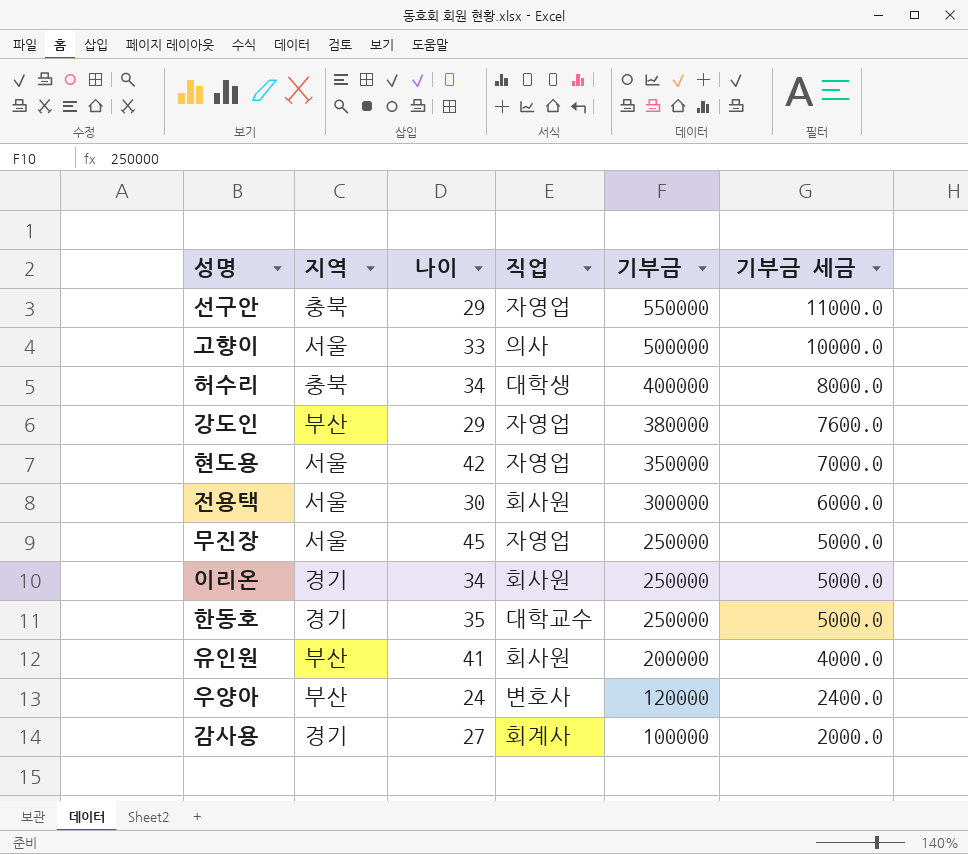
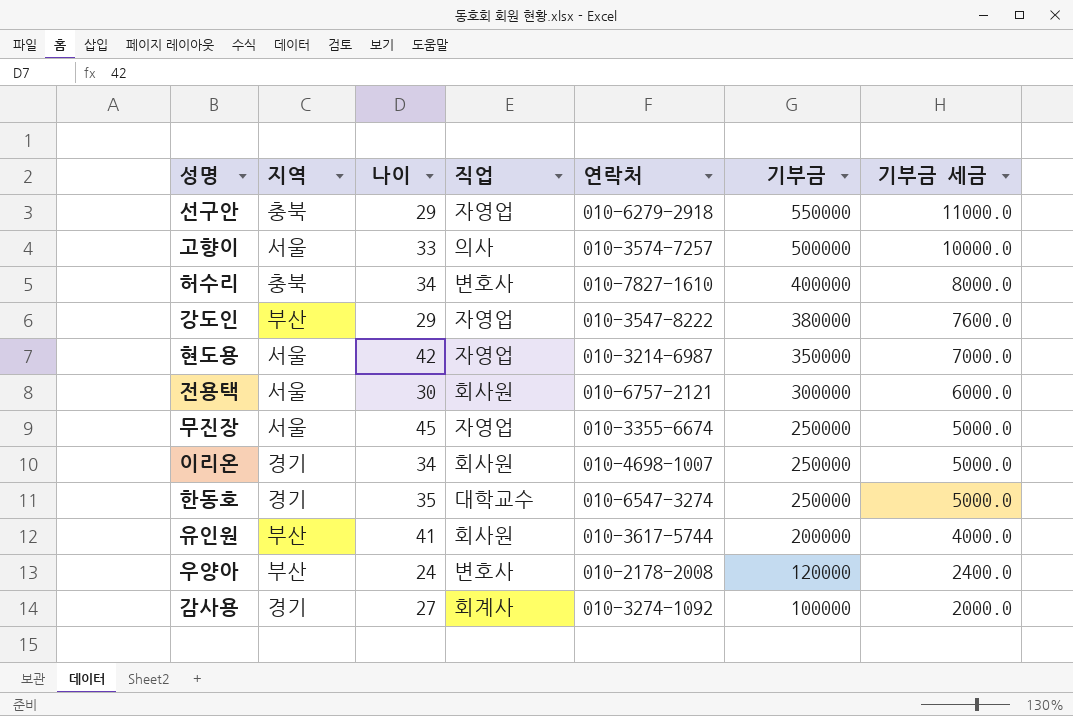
column 연락처 | position: none -> 5
허수리 | 직업: 대학생 -> 변호사

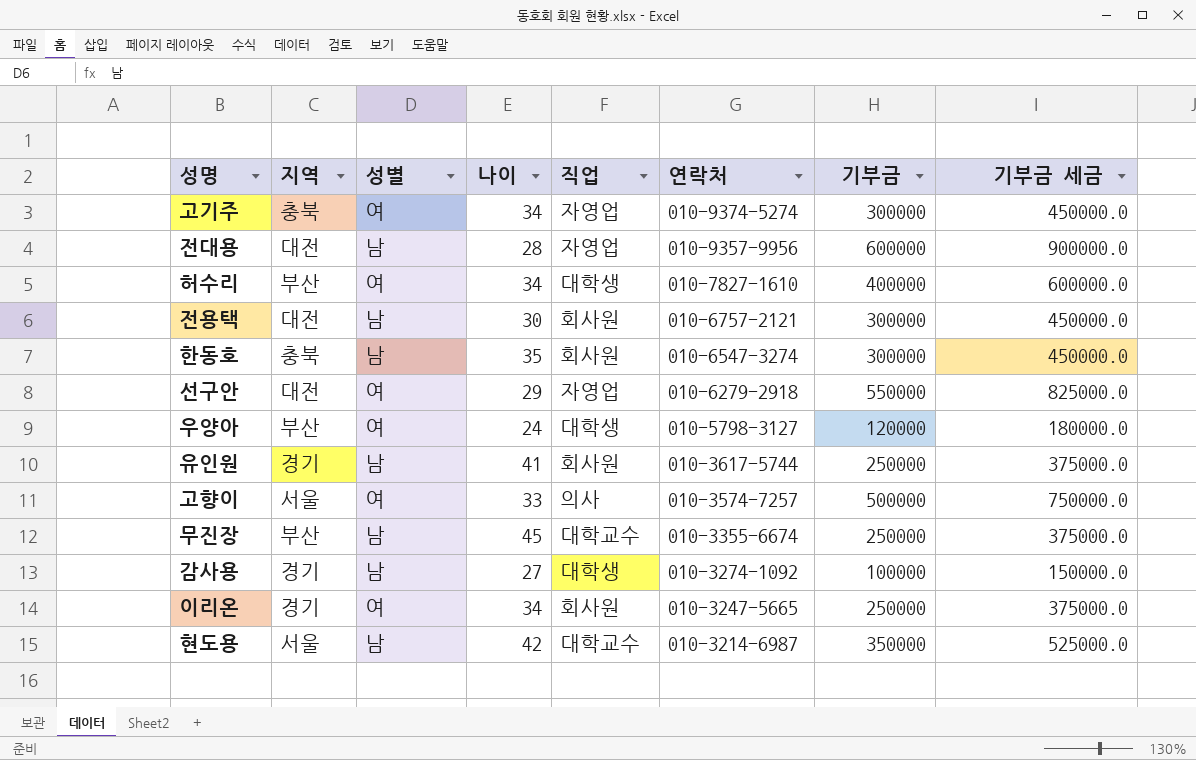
row order: 기부금 descending -> 연락처 descending
column 성별 | position: none -> 3
column 기부금 세금 | formula: [기부금] * 0.02 -> [기부금] * 1.5
row 강도인: 부산 | 29 | 자영업 | 010-3547-8222 | 380000 | 7600.0 -> none
row 고기주: none -> 충북 | 여 | 34 | 자영업 | 010-9374-5274 | 300000 | 450000.0
row 전대용: none -> 대전 | 남 | 28 | 자영업 | 010-9357-9956 | 600000 | 900000.0
허수리 | 지역: 충북 -> 부산
허수리 | 직업: 변호사 -> 대학생
전용택 | 지역: 서울 -> 대전
한동호 | 지역: 경기 -> 충북
한동호 | 직업: 대학교수 -> 회사원
한동호 | 기부금: 250000 -> 300000
선구안 | 지역: 충북 -> 대전
우양아 | 직업: 변호사 -> 대학생
우양아 | 연락처: 010-2178-2008 -> 010-5798-3127
유인원 | 지역: 부산 -> 경기
유인원 | 기부금: 200000 -> 250000
무진장 | 지역: 서울 -> 부산
무진장 | 직업: 자영업 -> 대학교수
감사용 | 직업: 회계사 -> 대학생
이리온 | 연락처: 010-4698-1007 -> 010-3247-5665
현도용 | 직업: 자영업 -> 대학교수

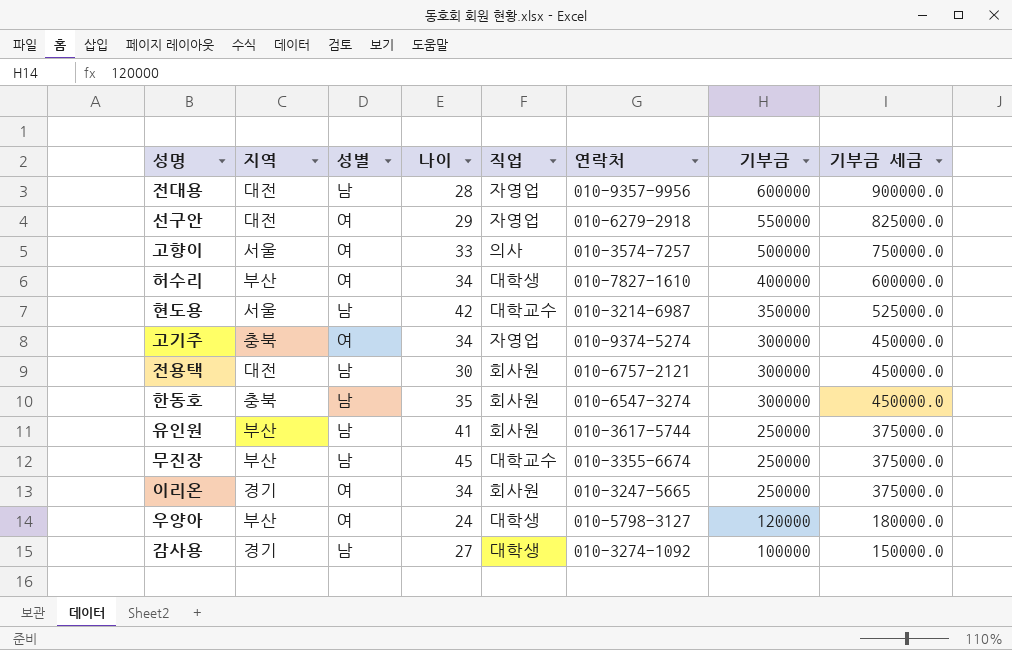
row order: 연락처 descending -> 기부금 descending
유인원 | 지역: 경기 -> 부산

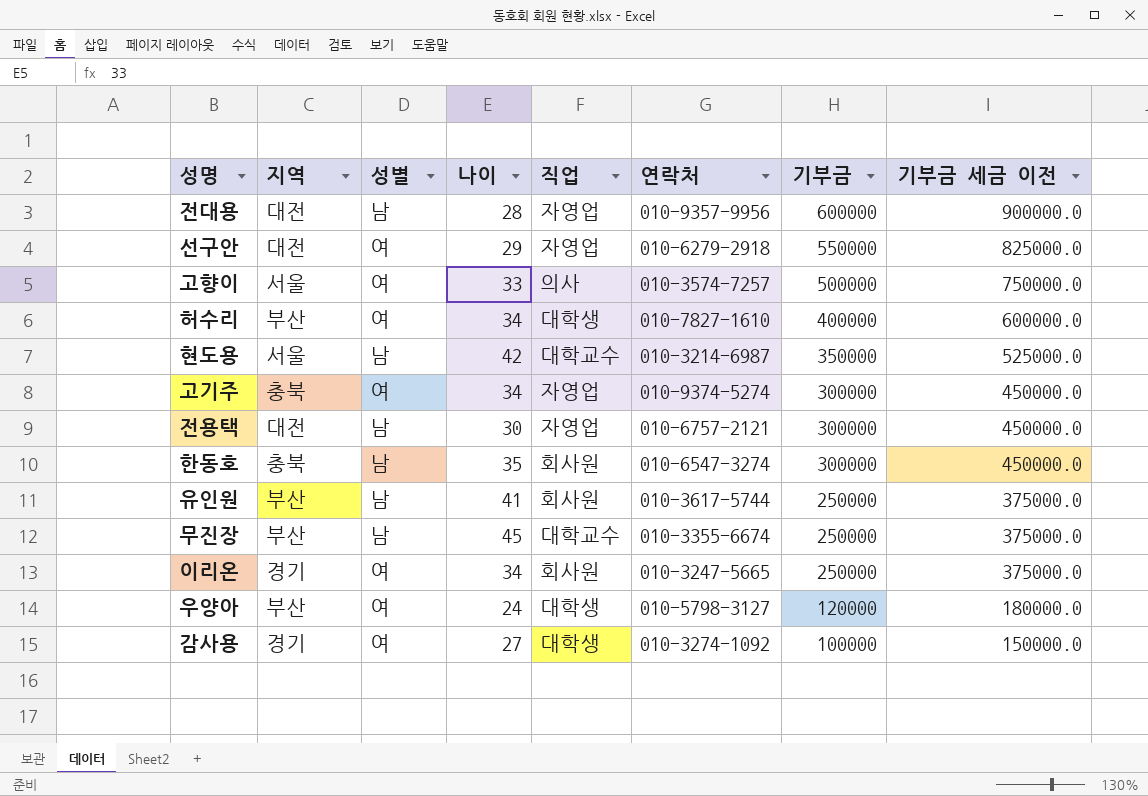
column name: 기부금 세금 -> 기부금 세금 이전
전용택 | 직업: 회사원 -> 자영업
감사용 | 성별: 남 -> 여

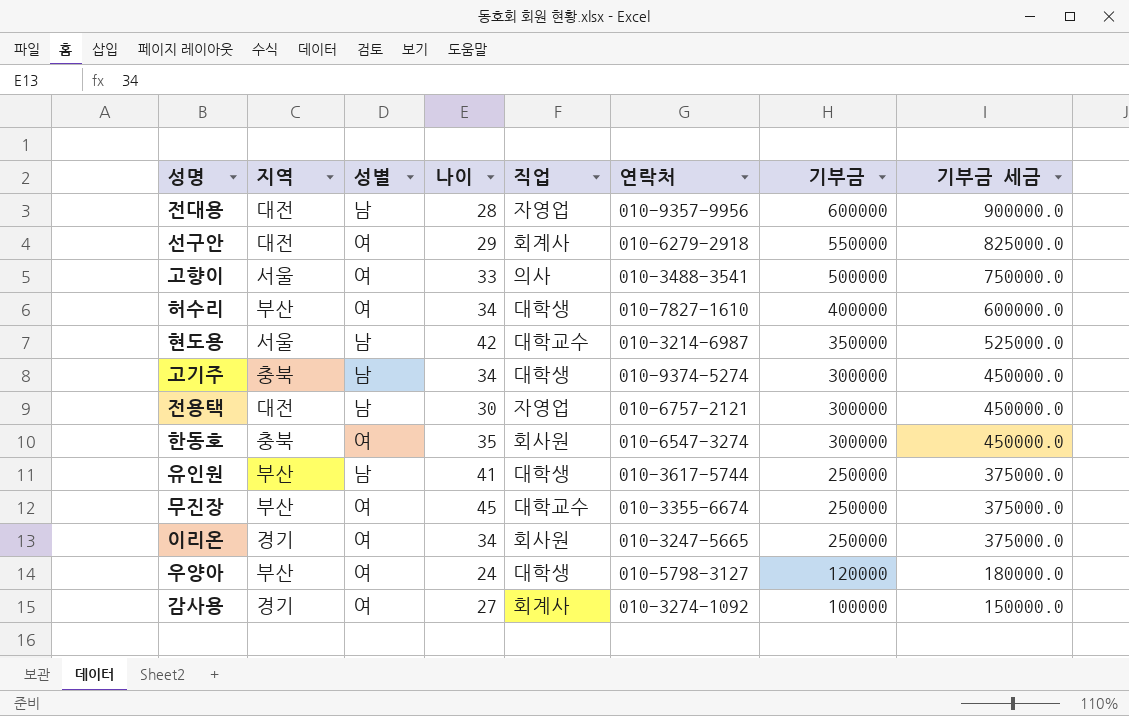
column name: 기부금 세금 이전 -> 기부금 세금
선구안 | 직업: 자영업 -> 회계사
고향이 | 연락처: 010-3574-7257 -> 010-3488-3541
고기주 | 성별: 여 -> 남
고기주 | 직업: 자영업 -> 대학생
한동호 | 성별: 남 -> 여
유인원 | 직업: 회사원 -> 대학생
무진장 | 성별: 남 -> 여
감사용 | 직업: 대학생 -> 회계사

